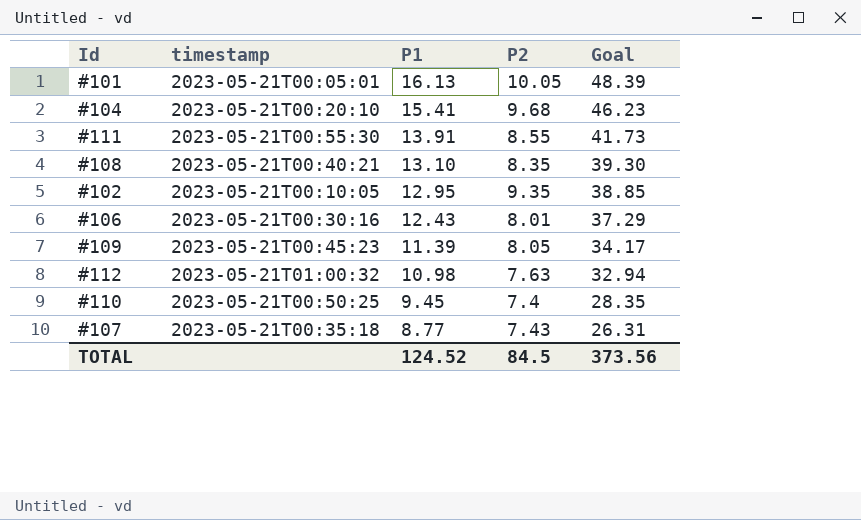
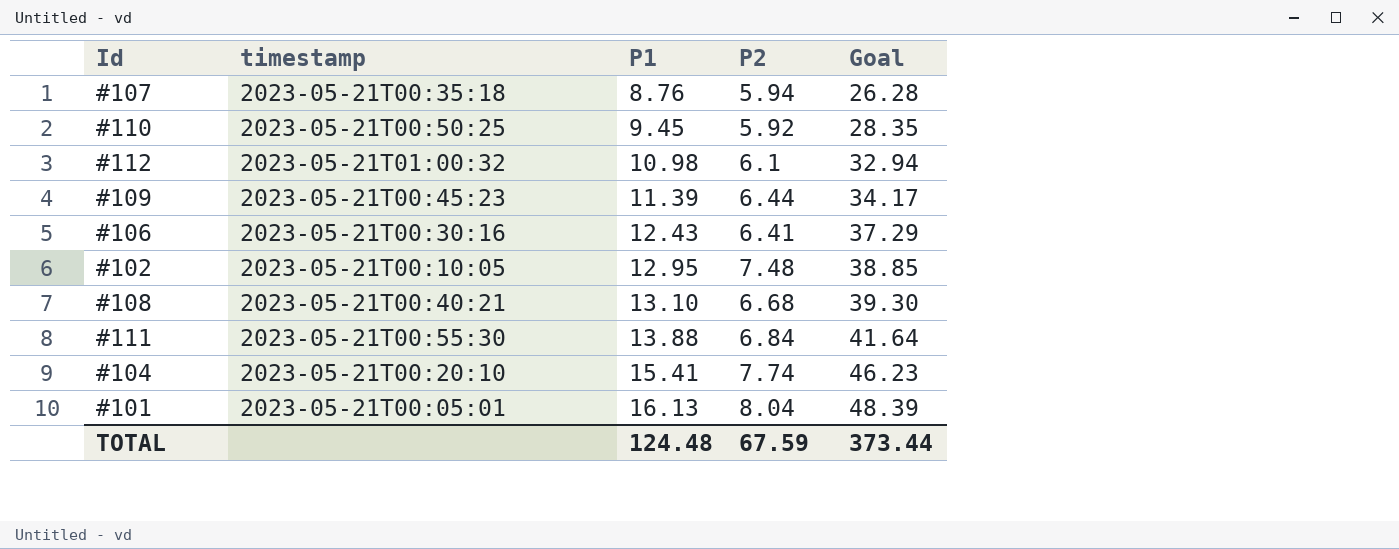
row order: P1 descending -> P1 ascending
#107 | P1: 8.77 -> 8.76
#107 | P2: 7.43 -> 5.94
#107 | Goal: 26.31 -> 26.28
#110 | P2: 7.4 -> 5.92
#112 | P2: 7.63 -> 6.1
#109 | P2: 8.05 -> 6.44
#106 | P2: 8.01 -> 6.41
#102 | P2: 9.35 -> 7.48
#108 | P2: 8.35 -> 6.68
#111 | P1: 13.91 -> 13.88
#111 | P2: 8.55 -> 6.84
#111 | Goal: 41.73 -> 41.64
#104 | P2: 9.68 -> 7.74
#101 | P2: 10.05 -> 8.04
TOTAL | P1: 124.52 -> 124.48
TOTAL | P2: 84.5 -> 67.59
TOTAL | Goal: 373.56 -> 373.44

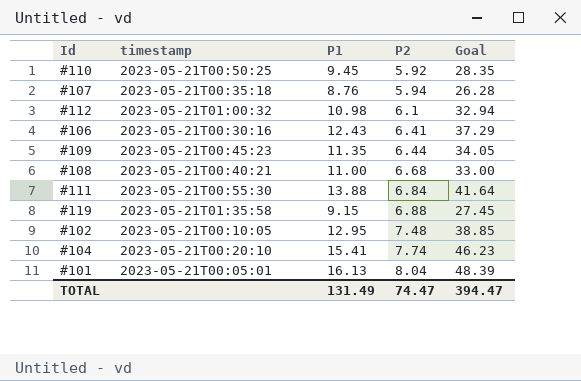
row order: P1 ascending -> P2 ascending
#109 | P1: 11.39 -> 11.35
#109 | Goal: 34.17 -> 34.05
#108 | P1: 13.10 -> 11.00
#108 | Goal: 39.30 -> 33.00
row #119: none -> 2023-05-21T01:35:58 | 9.15 | 6.88 | 27.45
TOTAL | P1: 124.48 -> 131.49
TOTAL | P2: 67.59 -> 74.47
TOTAL | Goal: 373.44 -> 394.47

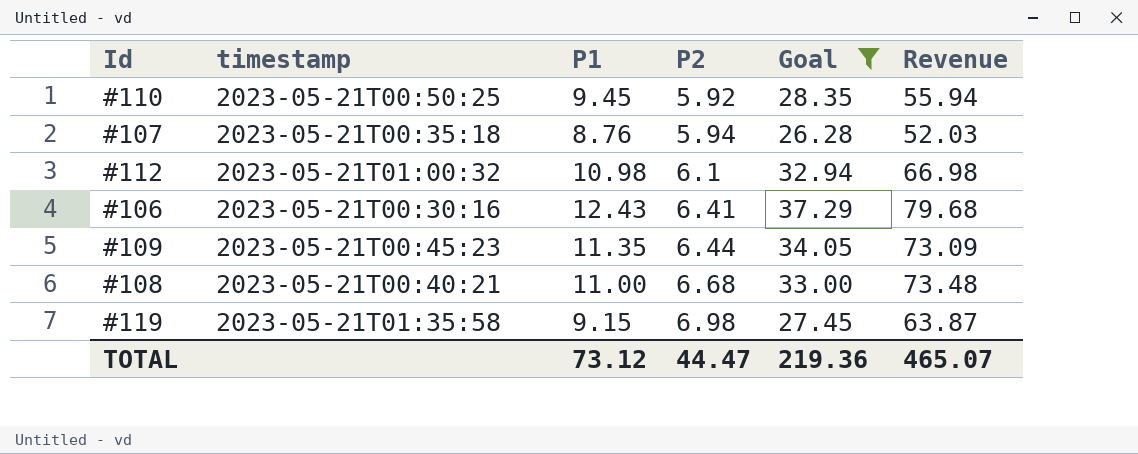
filter: none -> Goal <= 37.29
column Revenue | formula: none -> [P1] * [P2]
#119 | P2: 6.88 -> 6.98
TOTAL | P1: 131.49 -> 73.12
TOTAL | P2: 74.47 -> 44.47
TOTAL | Goal: 394.47 -> 219.36

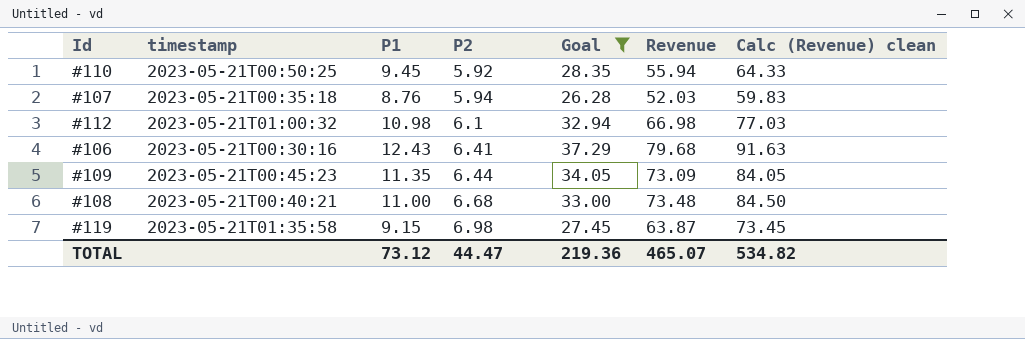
column Calc (Revenue) clean | formula: none -> [Revenue] * 1.15

